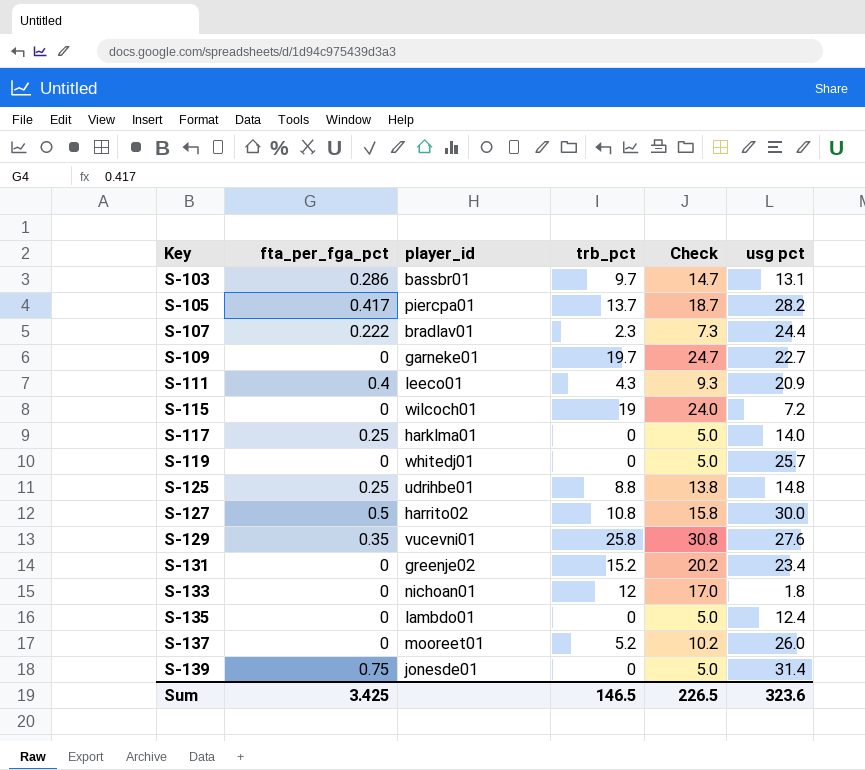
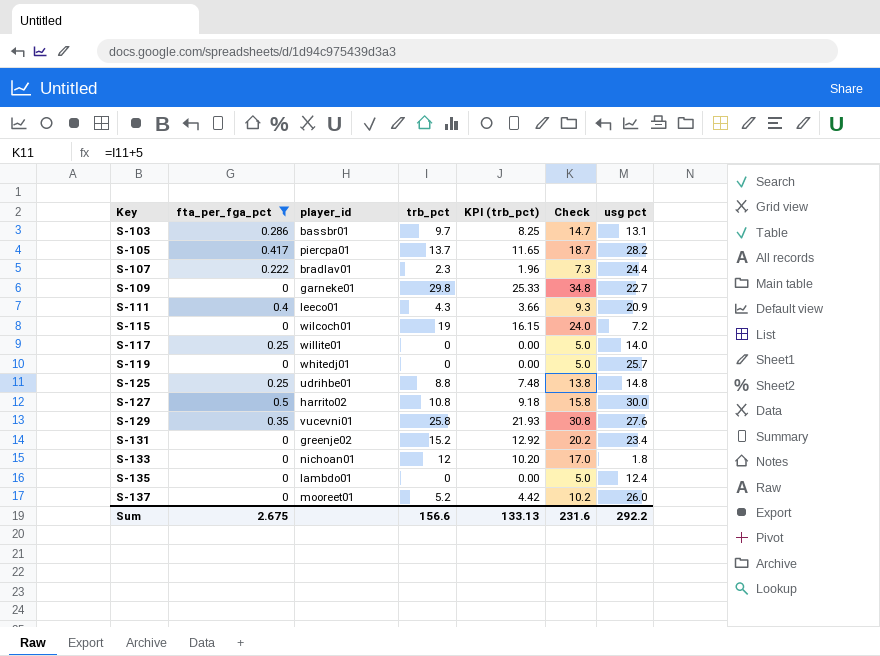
filter: none -> fta_per_fga_pct != 0.75
column KPI (trb_pct) | formula: none -> [trb_pct] * 0.85
S-109 | trb_pct: 19.7 -> 29.8
S-109 | Check: 24.7 -> 34.8
S-117 | player_id: harklma01 -> willite01
Sum | fta_per_fga_pct: 3.425 -> 2.675
Sum | trb_pct: 146.5 -> 156.6
Sum | Check: 226.5 -> 231.6
Sum | usg pct: 323.6 -> 292.2

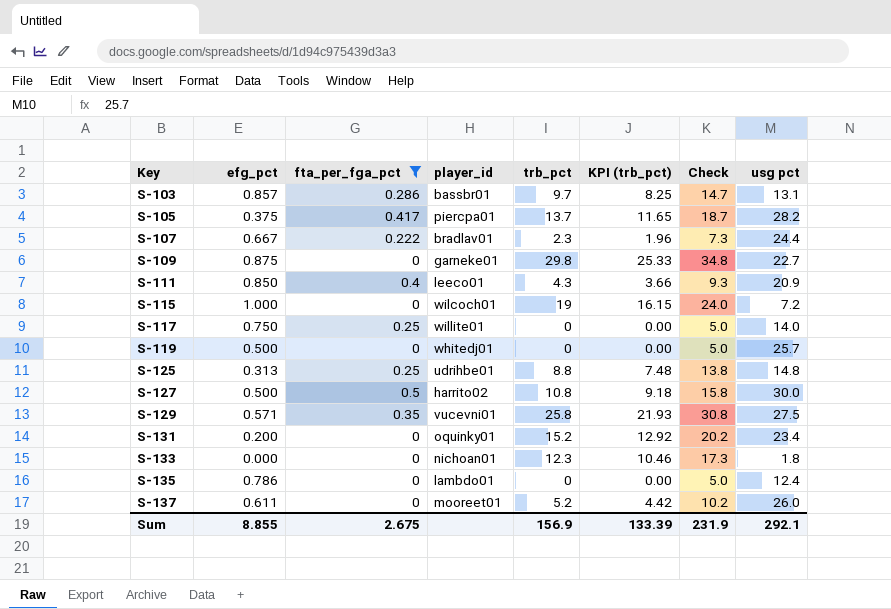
column efg_pct | position: none -> 2
S-129 | usg pct: 27.6 -> 27.5
S-131 | player_id: greenje02 -> oquinky01
S-133 | trb_pct: 12 -> 12.3
S-133 | KPI (trb_pct): 10.20 -> 10.46
S-133 | Check: 17.0 -> 17.3
Sum | trb_pct: 156.6 -> 156.9
Sum | KPI (trb_pct): 133.13 -> 133.39
Sum | Check: 231.6 -> 231.9
Sum | usg pct: 292.2 -> 292.1

